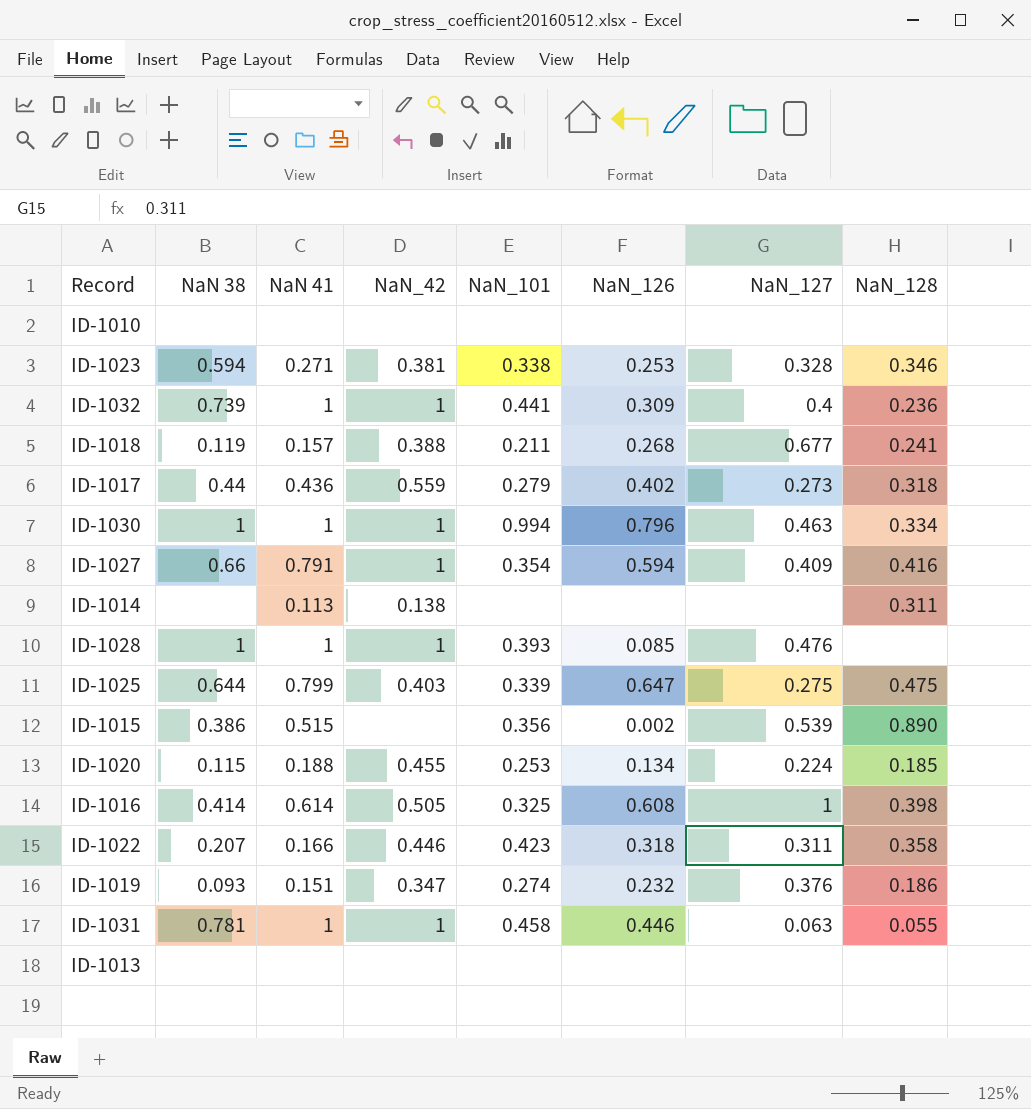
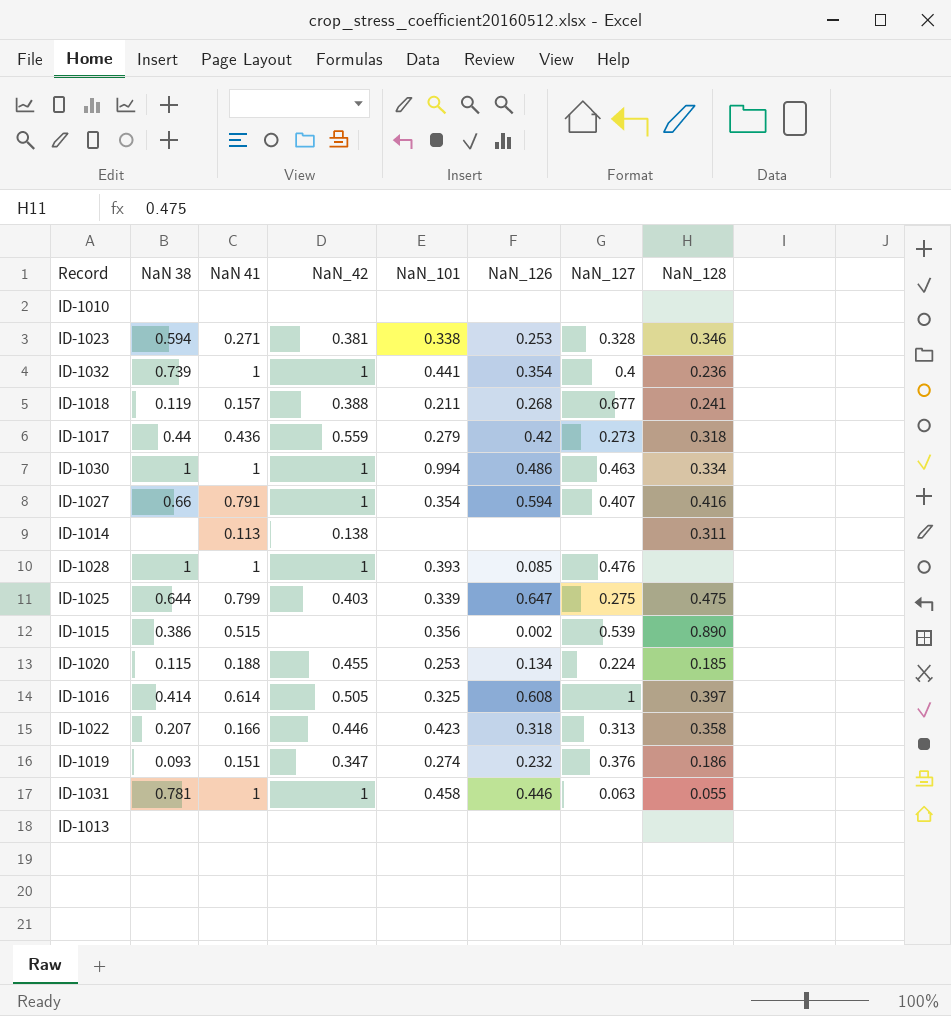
ID-1032 | NaN_126: 0.309 -> 0.354
ID-1017 | NaN_126: 0.402 -> 0.42
ID-1030 | NaN_126: 0.796 -> 0.486
ID-1027 | NaN_127: 0.409 -> 0.407
ID-1016 | NaN_128: 0.398 -> 0.397
ID-1022 | NaN_127: 0.311 -> 0.313

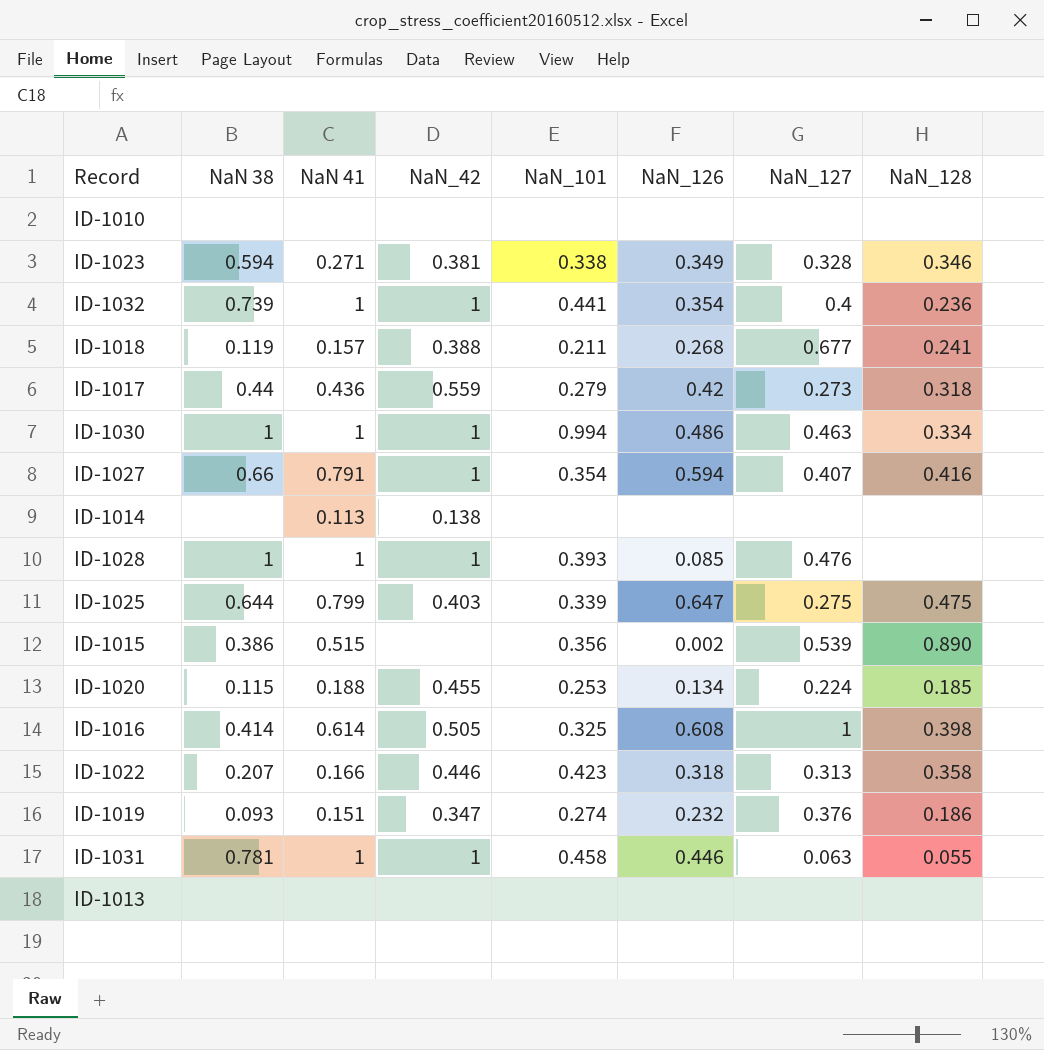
ID-1023 | NaN_126: 0.253 -> 0.349
ID-1014 | NaN_128: 0.311 -> none
ID-1016 | NaN_128: 0.397 -> 0.398

